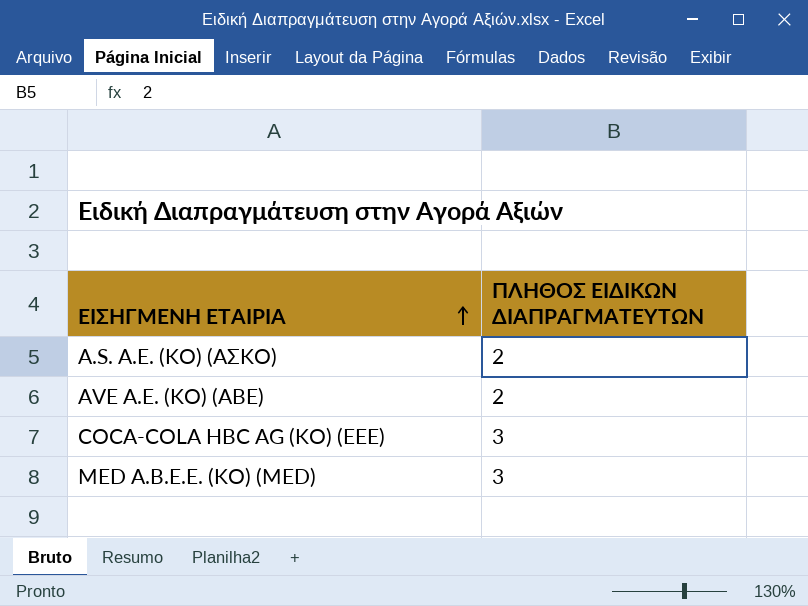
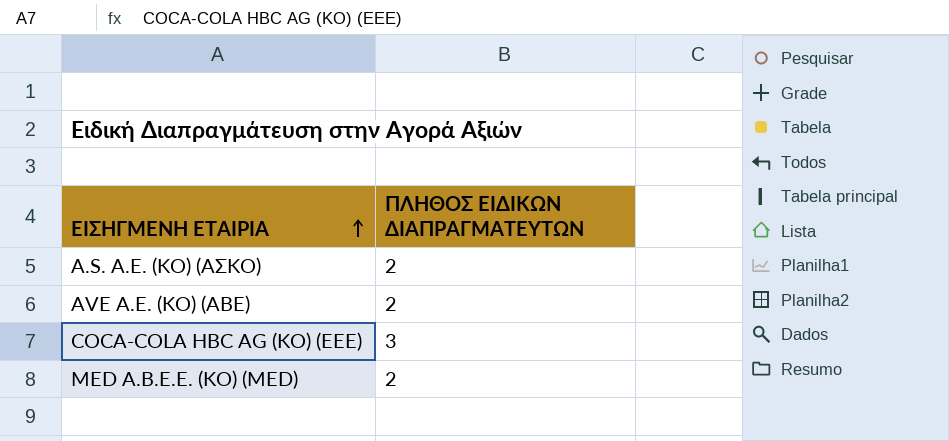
MED Α.Β.Ε.Ε. (ΚΟ) (MED) | ΠΛΗΘΟΣ ΕΙΔΙΚΩΝ ΔΙΑΠΡΑΓΜΑΤΕΥΤΩΝ: 3 -> 2

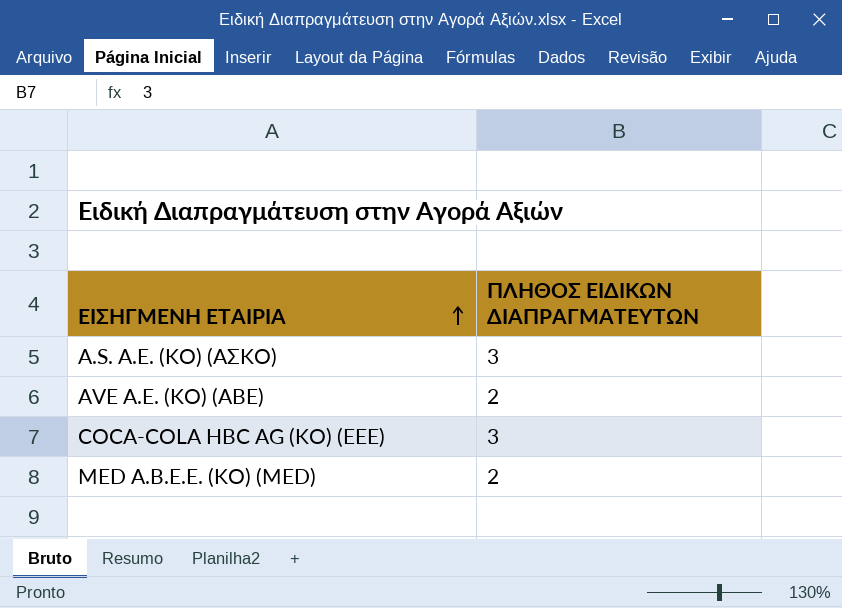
A.S. Α.Ε. (ΚΟ) (ΑΣΚΟ) | ΠΛΗΘΟΣ ΕΙΔΙΚΩΝ ΔΙΑΠΡΑΓΜΑΤΕΥΤΩΝ: 2 -> 3

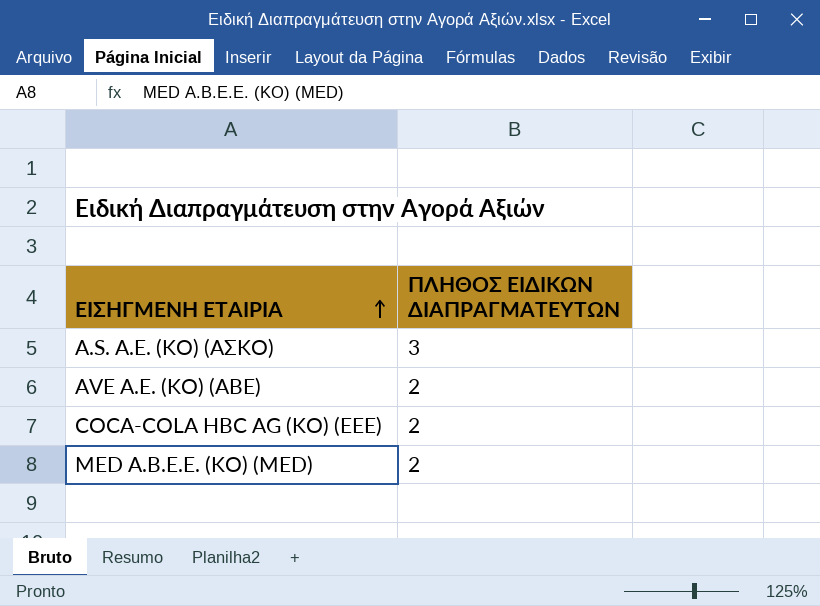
COCA-COLA HBC AG (ΚΟ) (ΕΕΕ) | ΠΛΗΘΟΣ ΕΙΔΙΚΩΝ ΔΙΑΠΡΑΓΜΑΤΕΥΤΩΝ: 3 -> 2

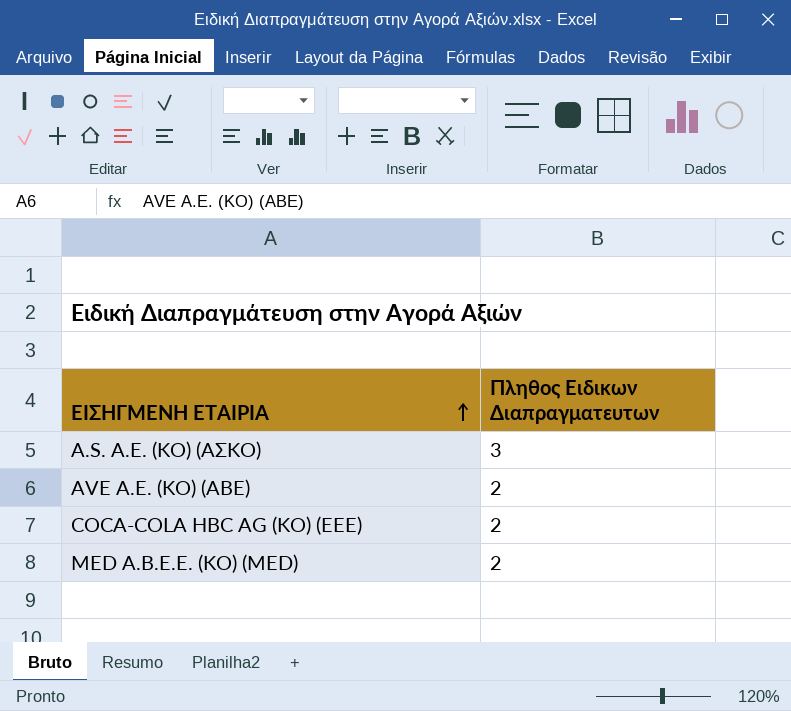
column name: ΠΛΗΘΟΣ ΕΙΔΙΚΩΝ ΔΙΑΠΡΑΓΜΑΤΕΥΤΩΝ -> Πληθος Ειδικων Διαπραγματευτων

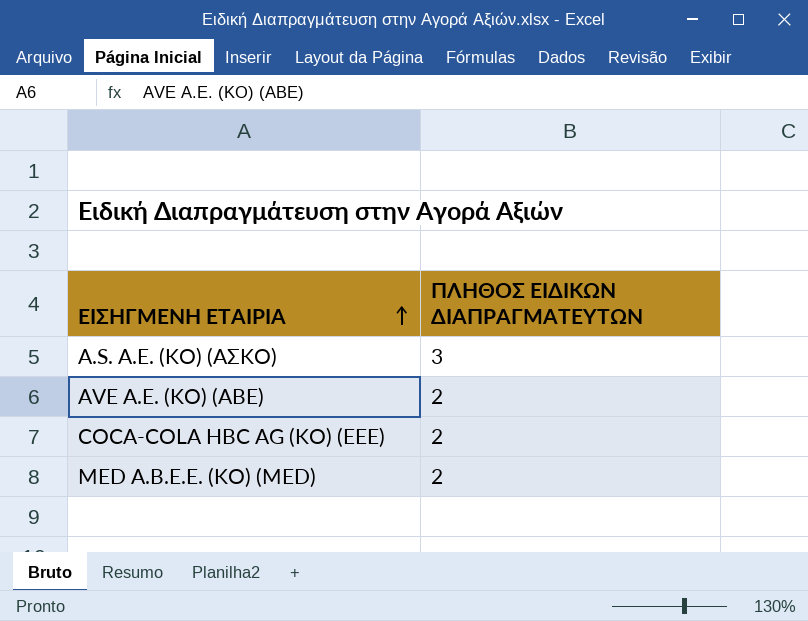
column name: Πληθος Ειδικων Διαπραγματευτων -> ΠΛΗΘΟΣ ΕΙΔΙΚΩΝ ΔΙΑΠΡΑΓΜΑΤΕΥΤΩΝ

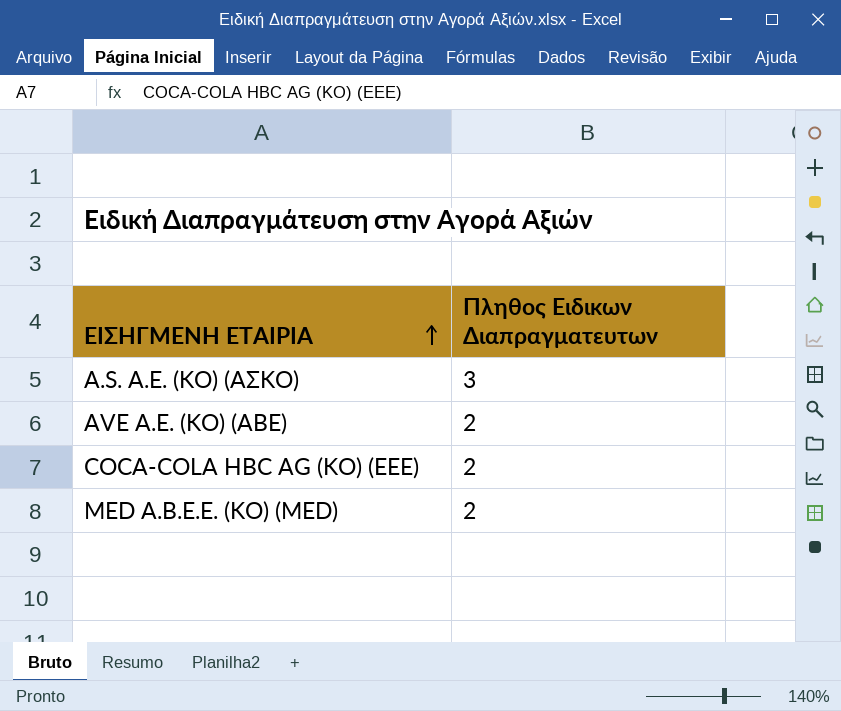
column name: ΠΛΗΘΟΣ ΕΙΔΙΚΩΝ ΔΙΑΠΡΑΓΜΑΤΕΥΤΩΝ -> Πληθος Ειδικων Διαπραγματευτων

